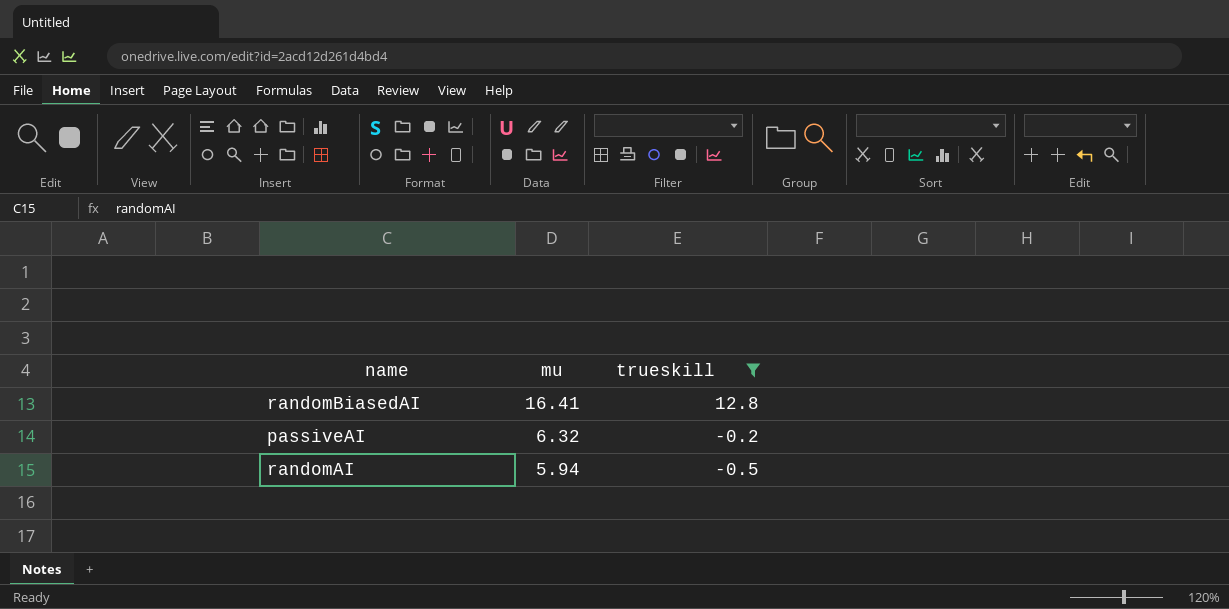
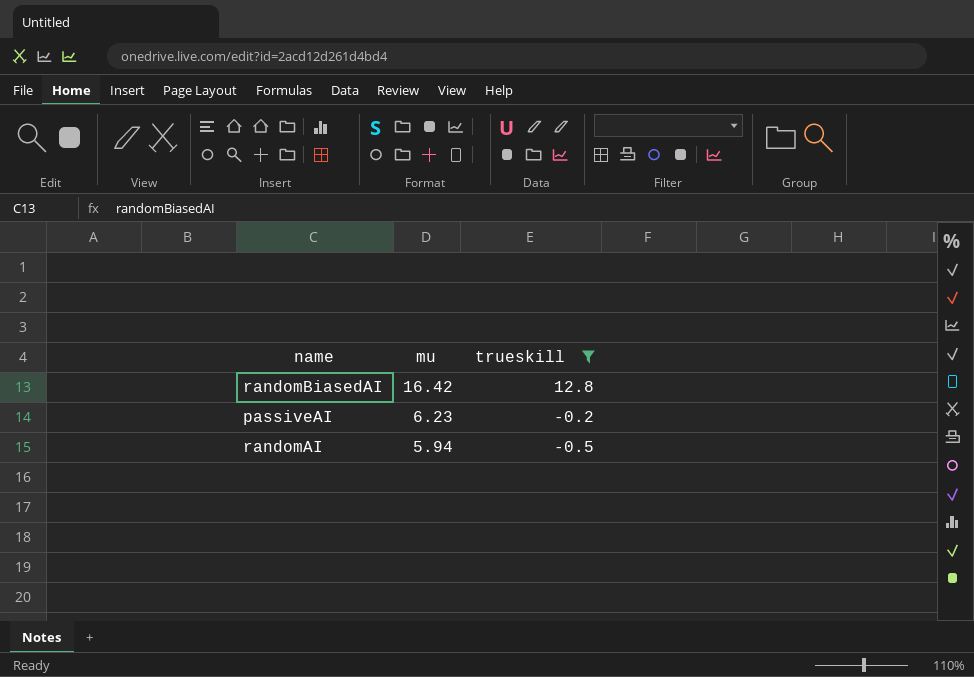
randomBiasedAI | mu: 16.41 -> 16.42
passiveAI | mu: 6.32 -> 6.23

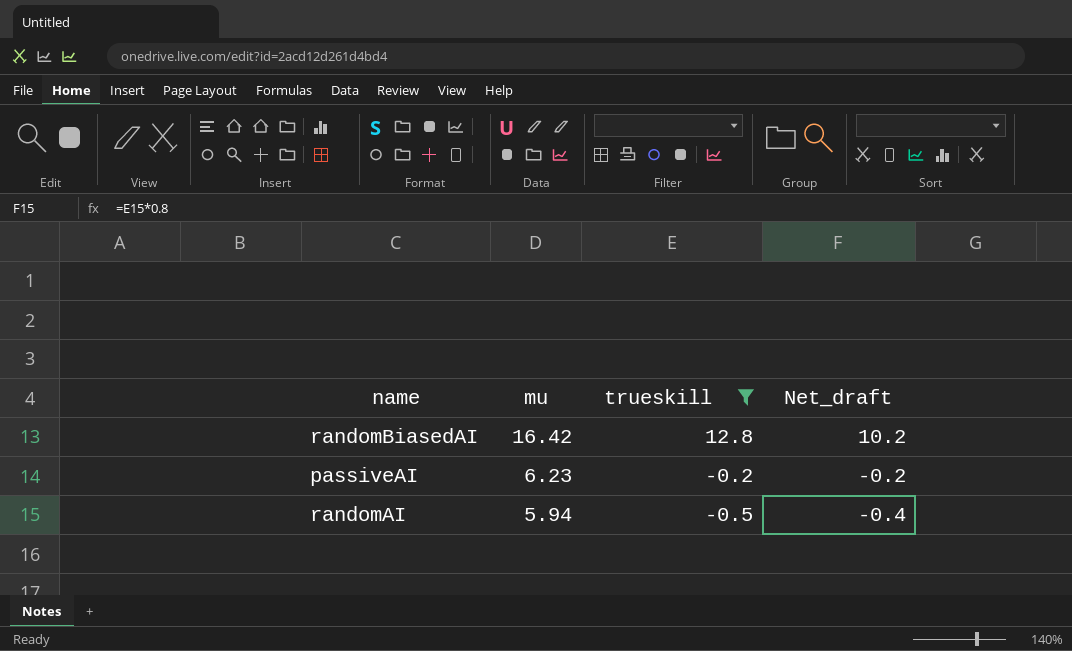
column Net_draft | formula: none -> [trueskill] * 0.8

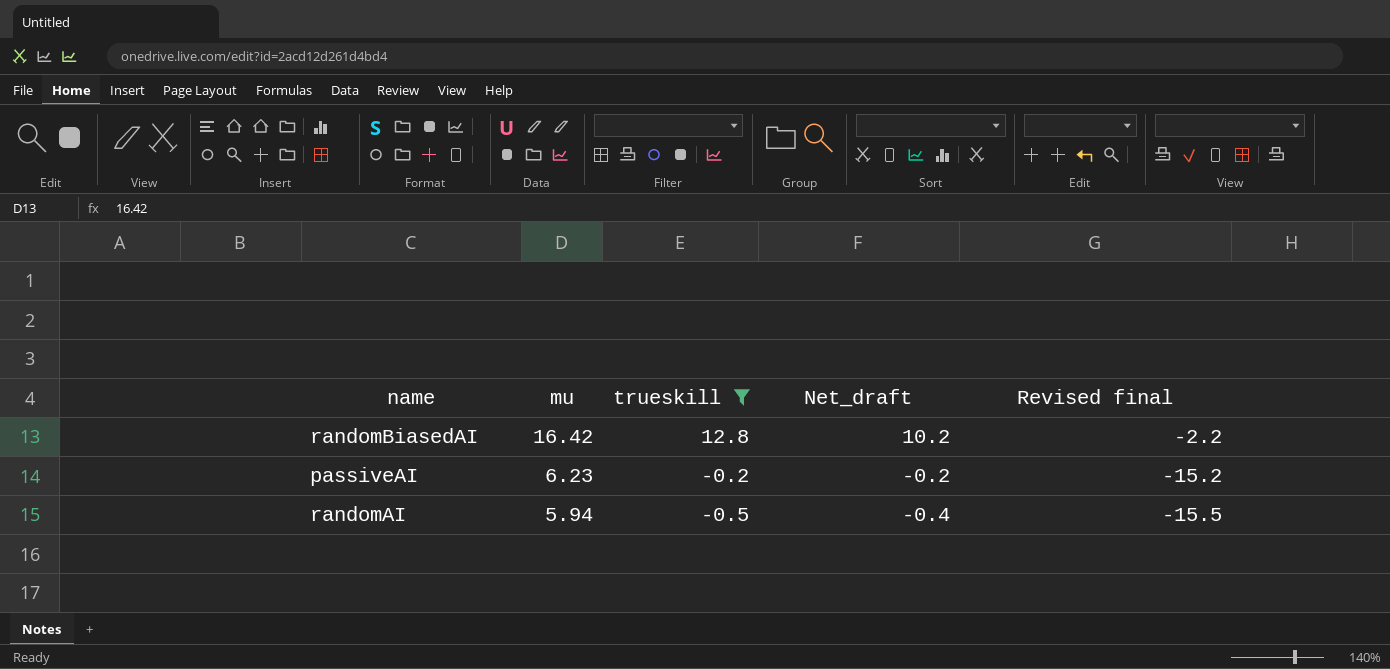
column Revised final | formula: none -> [trueskill] - 15

